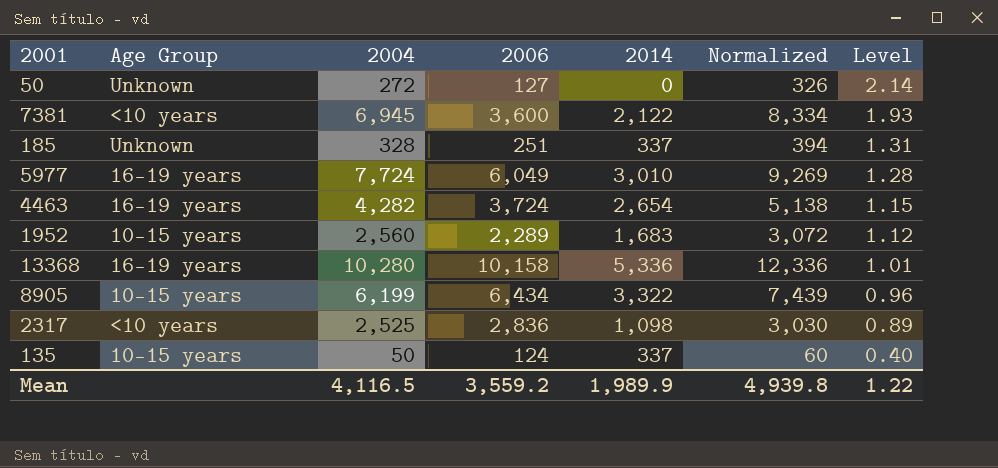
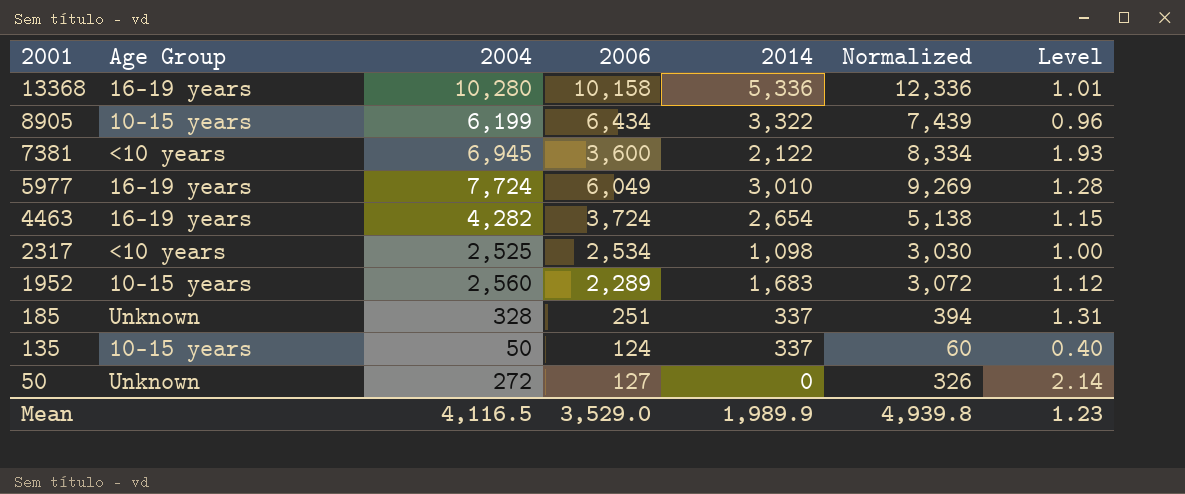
row order: Level descending -> 2001 descending
2317 | 2006: 2,836 -> 2,534
2317 | Level: 0.89 -> 1.00
Mean | 2006: 3,559.2 -> 3,529.0
Mean | Level: 1.22 -> 1.23

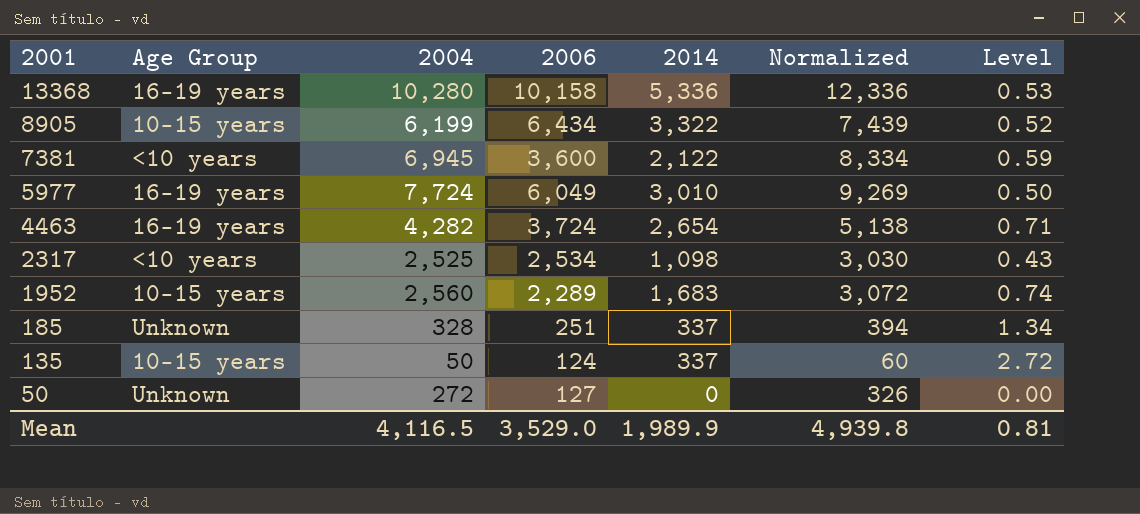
column Level | formula: [2004] / [2006] -> [2014] / [2006]
Mean | Level: 1.23 -> 0.81

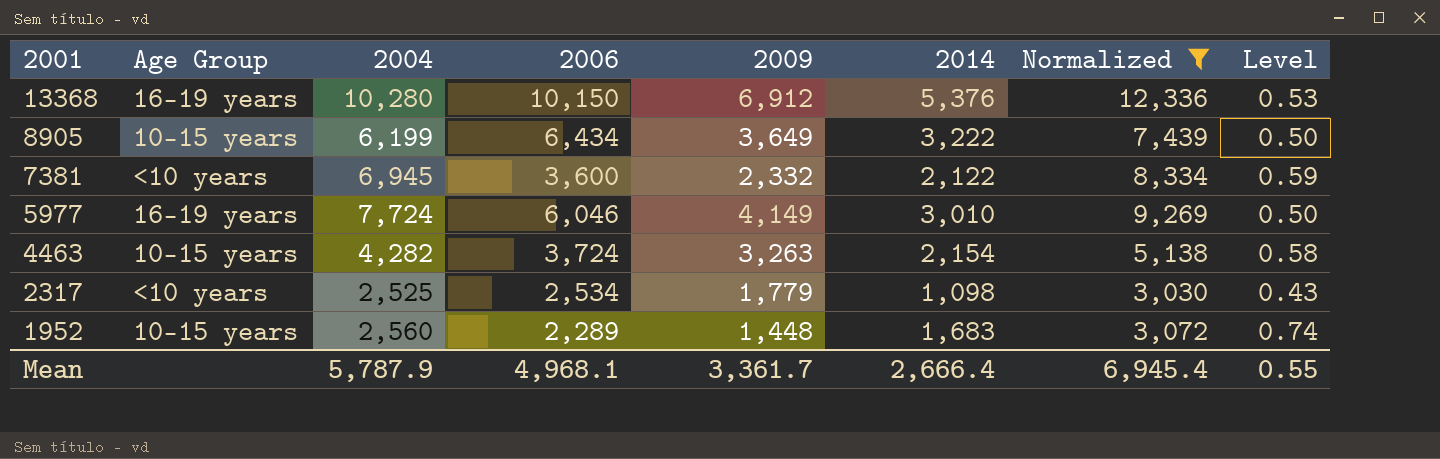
filter: none -> Normalized >= 3,030
column 2009 | position: none -> 5
13368 | 2006: 10,158 -> 10,150
13368 | 2014: 5,336 -> 5,376
8905 | 2014: 3,322 -> 3,222
8905 | Level: 0.52 -> 0.50
5977 | 2006: 6,049 -> 6,046
4463 | Age Group: 16-19 years -> 10-15 years
4463 | 2014: 2,654 -> 2,154
4463 | Level: 0.71 -> 0.58
Mean | 2004: 4,116.5 -> 5,787.9
Mean | 2006: 3,529.0 -> 4,968.1
Mean | 2014: 1,989.9 -> 2,666.4
Mean | Normalized: 4,939.8 -> 6,945.4
Mean | Level: 0.81 -> 0.55

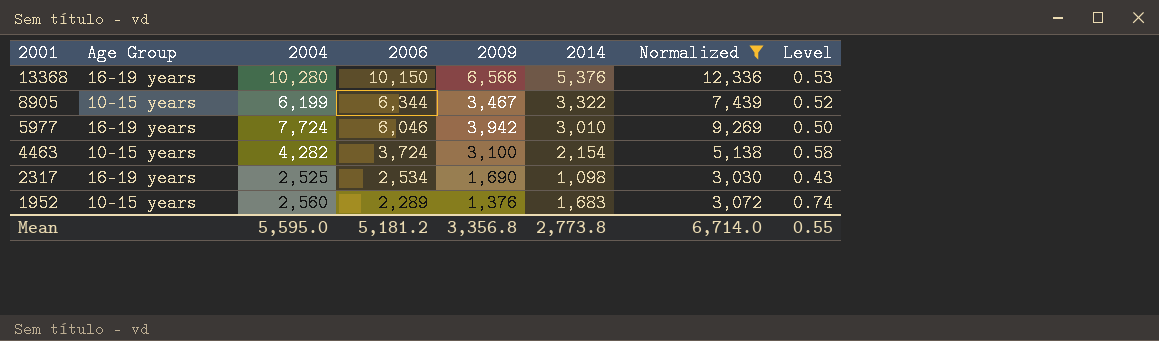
row 7381: <10 years | 6,945 | 3,600 | 2,332 | 2,122 | 8,334 | 0.59 -> none
13368 | 2009: 6,912 -> 6,566
8905 | 2006: 6,434 -> 6,344
8905 | 2009: 3,649 -> 3,467
8905 | 2014: 3,222 -> 3,322
8905 | Level: 0.50 -> 0.52
5977 | 2009: 4,149 -> 3,942
4463 | 2009: 3,263 -> 3,100
2317 | Age Group: <10 years -> 16-19 years
2317 | 2009: 1,779 -> 1,690
1952 | 2009: 1,448 -> 1,376
Mean | 2004: 5,787.9 -> 5,595.0
Mean | 2006: 4,968.1 -> 5,181.2
Mean | 2009: 3,361.7 -> 3,356.8
Mean | 2014: 2,666.4 -> 2,773.8
Mean | Normalized: 6,945.4 -> 6,714.0

